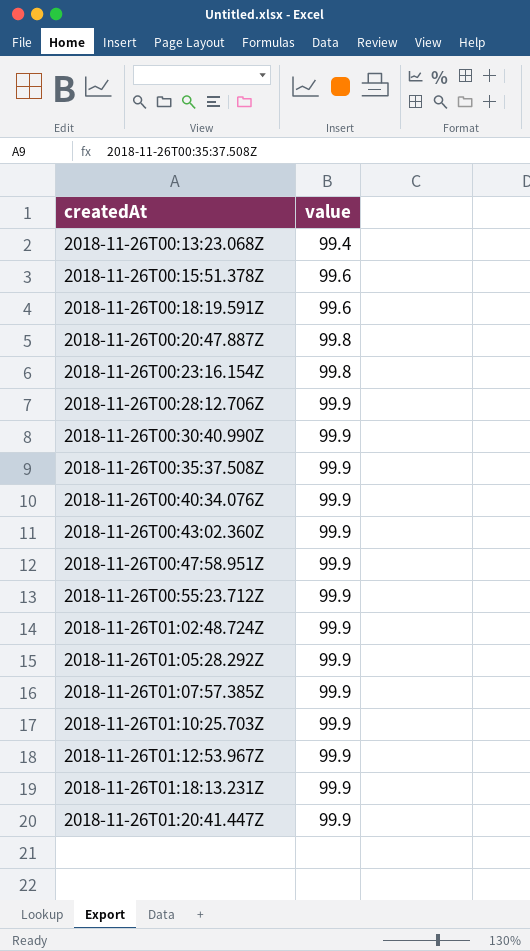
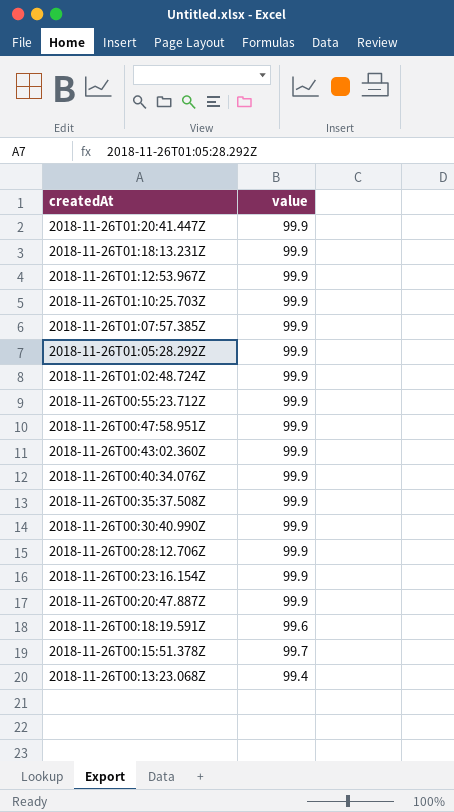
row order: createdAt ascending -> createdAt descending
2018-11-26T00:23:16.154Z | value: 99.8 -> 99.9
2018-11-26T00:20:47.887Z | value: 99.8 -> 99.9
2018-11-26T00:15:51.378Z | value: 99.6 -> 99.7

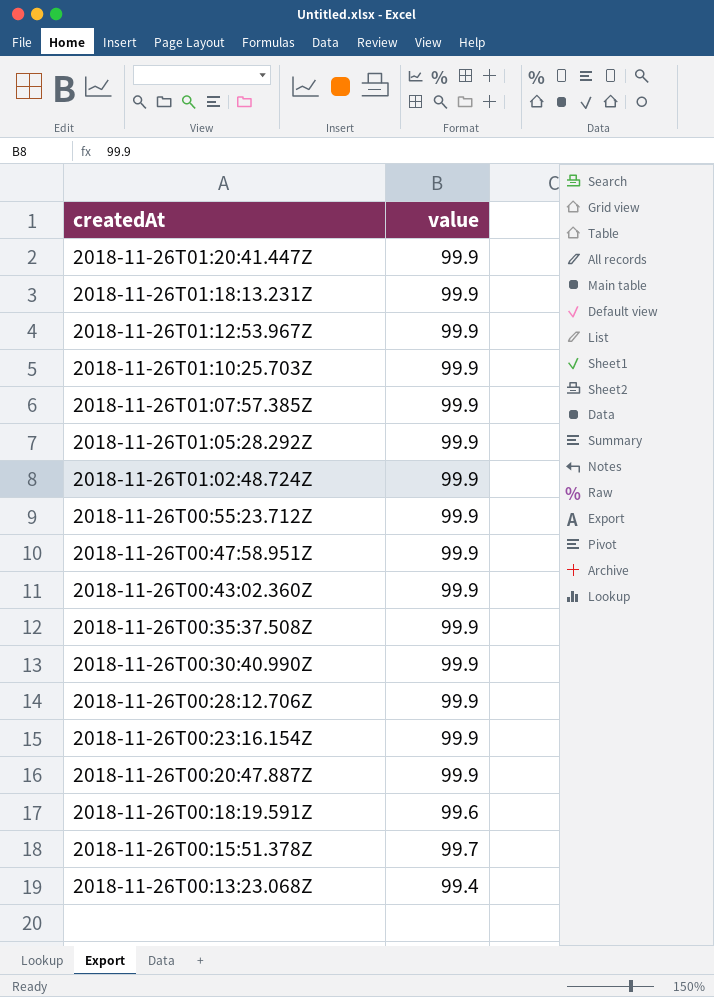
row 2018-11-26T00:40:34.076Z: 99.9 -> none

